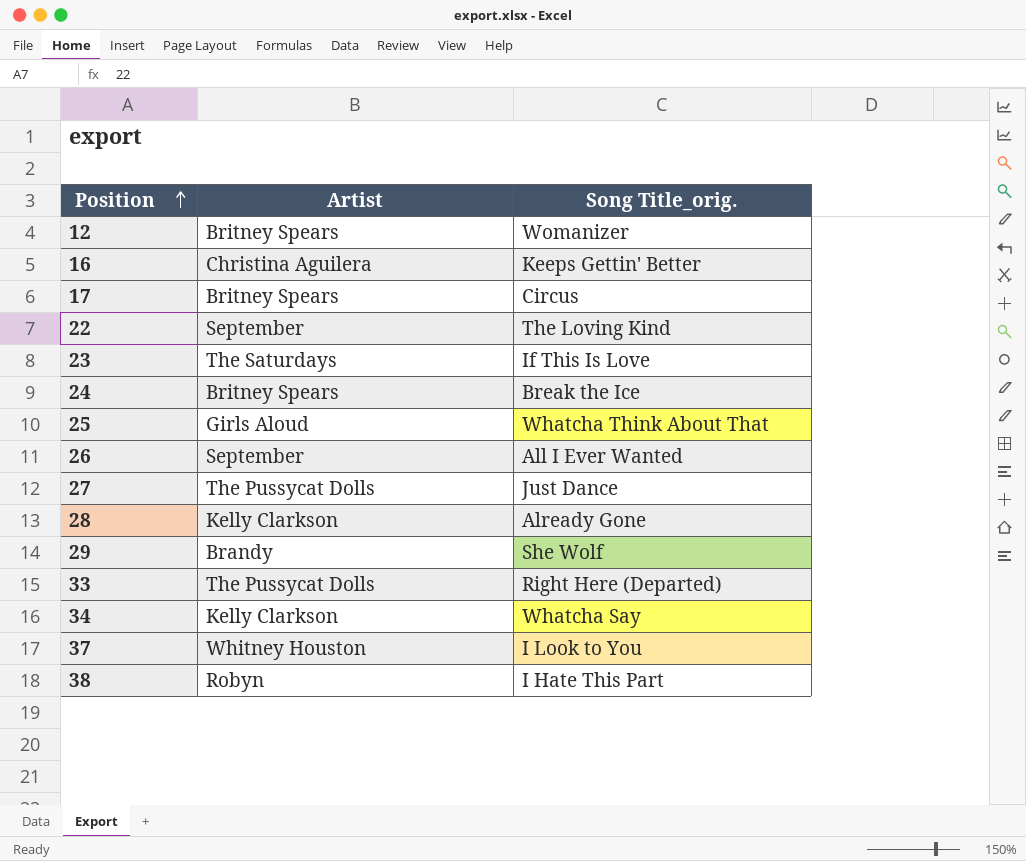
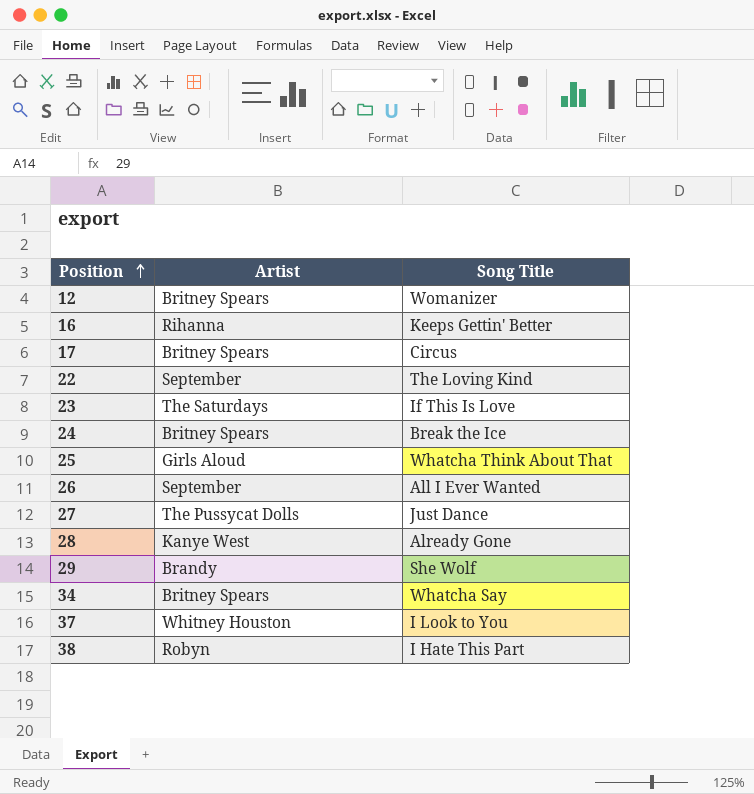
column name: Song Title_orig. -> Song Title
row 33: The Pussycat Dolls | Right Here (Departed) -> none
16 | Artist: Christina Aguilera -> Rihanna
28 | Artist: Kelly Clarkson -> Kanye West
34 | Artist: Kelly Clarkson -> Britney Spears

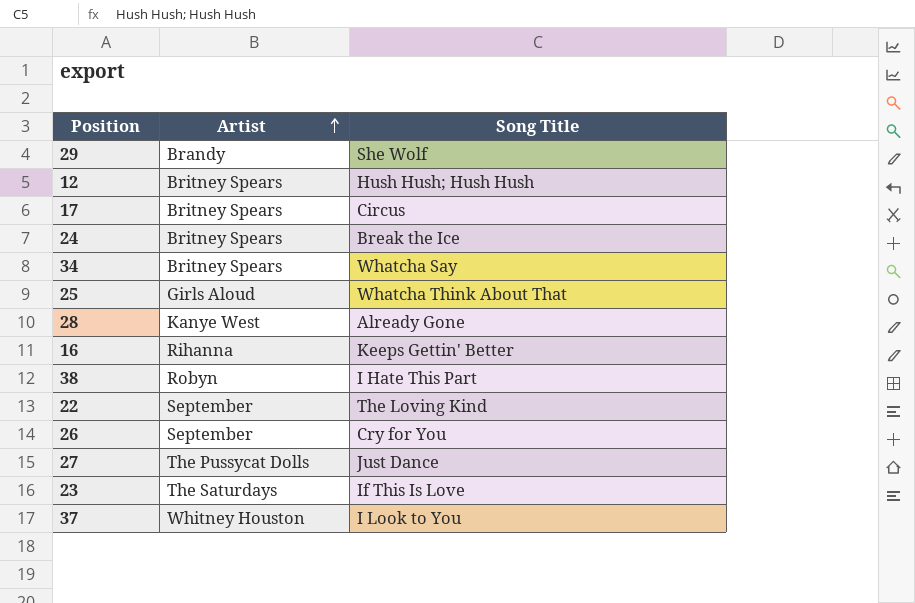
row order: Position ascending -> Artist ascending
12 | Song Title: Womanizer -> Hush Hush; Hush Hush
26 | Song Title: All I Ever Wanted -> Cry for You

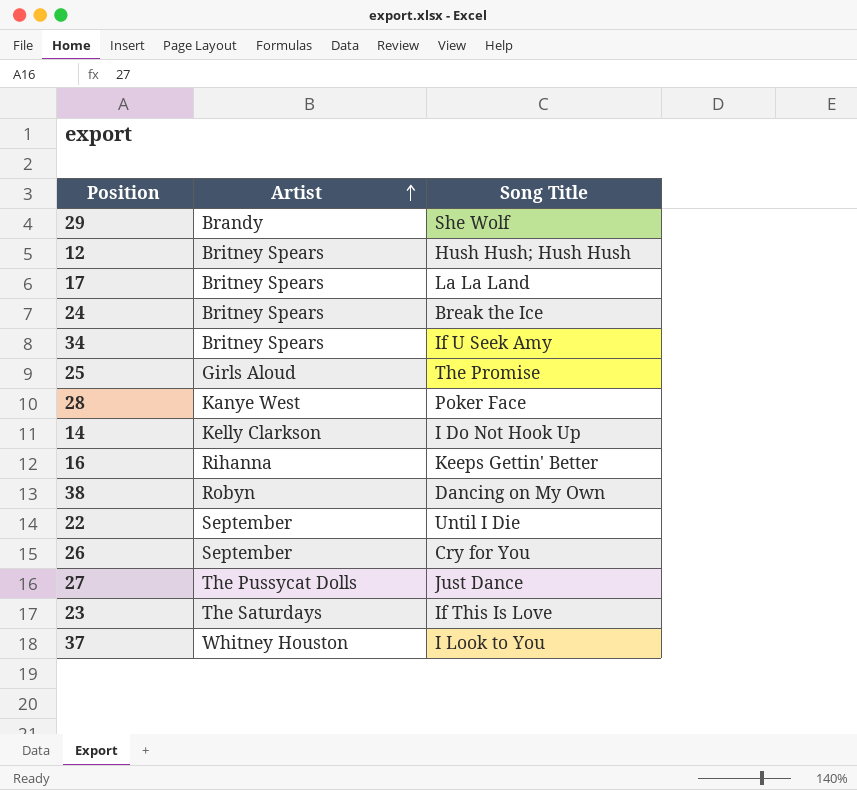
17 | Song Title: Circus -> La La Land
34 | Song Title: Whatcha Say -> If U Seek Amy
25 | Song Title: Whatcha Think About That -> The Promise
28 | Song Title: Already Gone -> Poker Face
row 14: none -> Kelly Clarkson | I Do Not Hook Up
38 | Song Title: I Hate This Part -> Dancing on My Own
22 | Song Title: The Loving Kind -> Until I Die

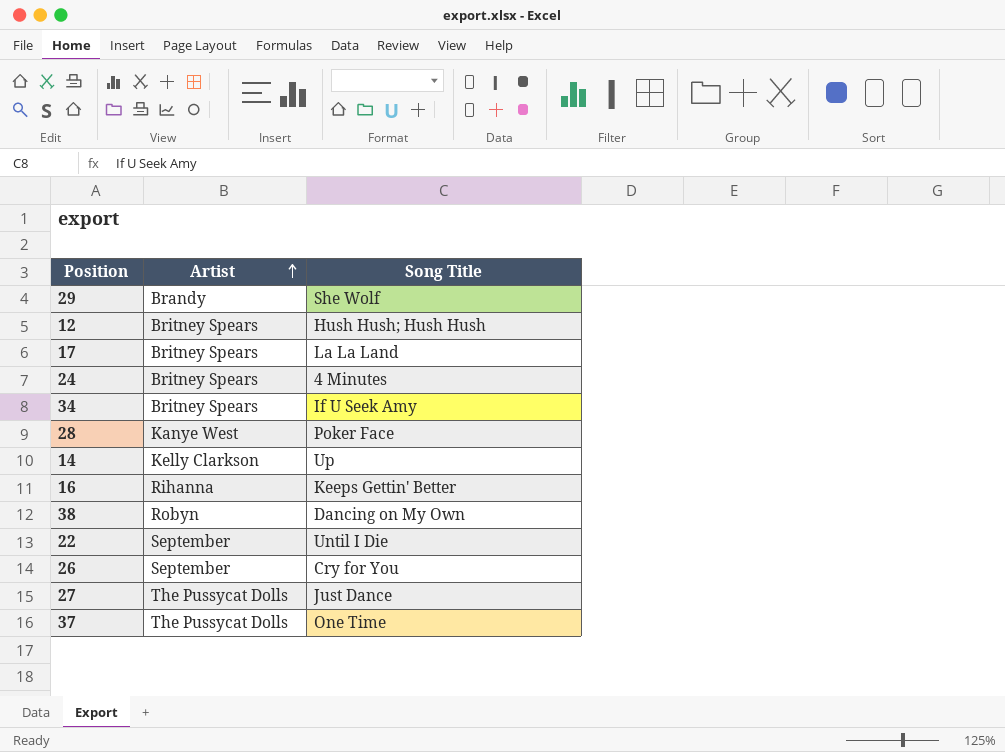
row 25: Girls Aloud | The Promise -> none
row 23: The Saturdays | If This Is Love -> none
24 | Song Title: Break the Ice -> 4 Minutes
14 | Song Title: I Do Not Hook Up -> Up
37 | Artist: Whitney Houston -> The Pussycat Dolls
37 | Song Title: I Look to You -> One Time

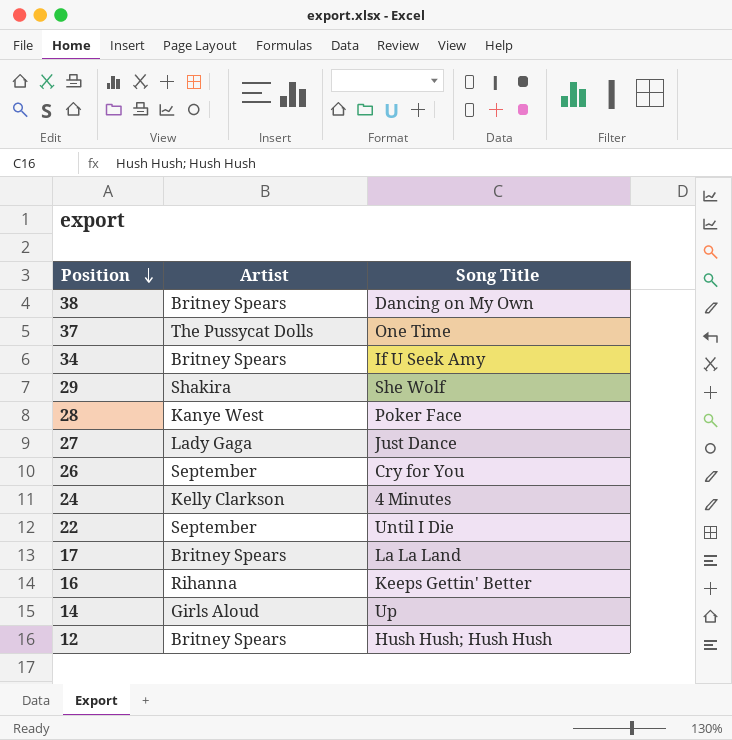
row order: Artist ascending -> Position descending
38 | Artist: Robyn -> Britney Spears
29 | Artist: Brandy -> Shakira
27 | Artist: The Pussycat Dolls -> Lady Gaga
24 | Artist: Britney Spears -> Kelly Clarkson
14 | Artist: Kelly Clarkson -> Girls Aloud

